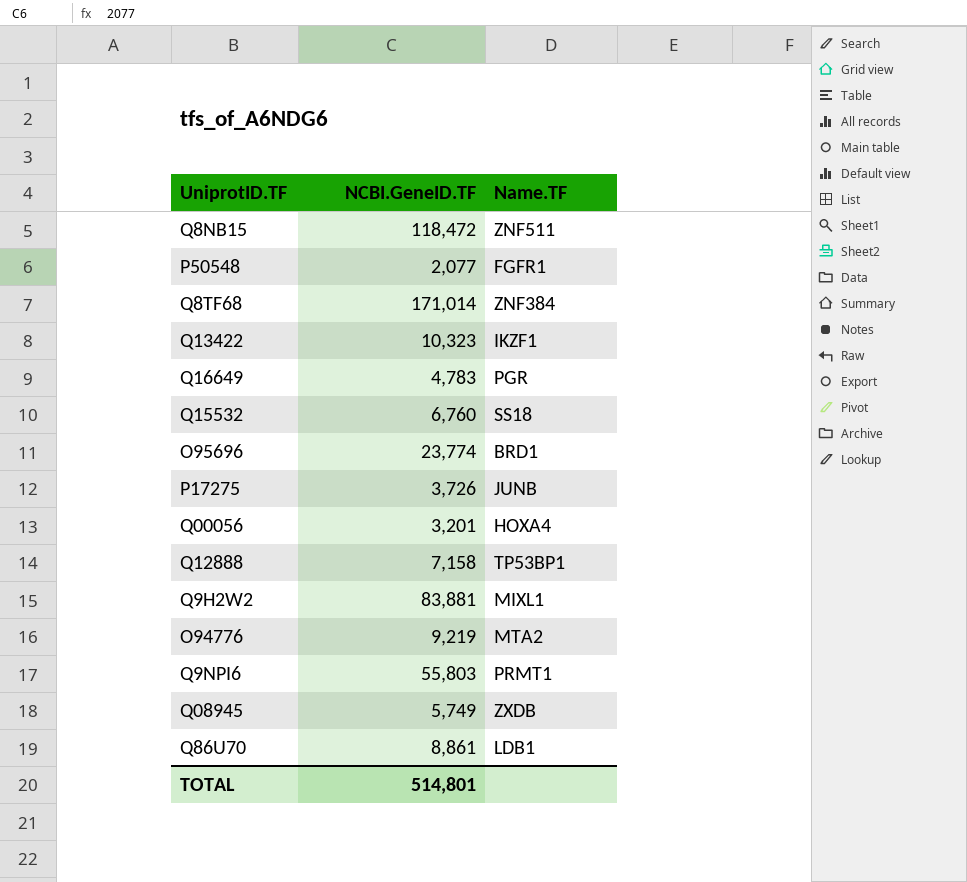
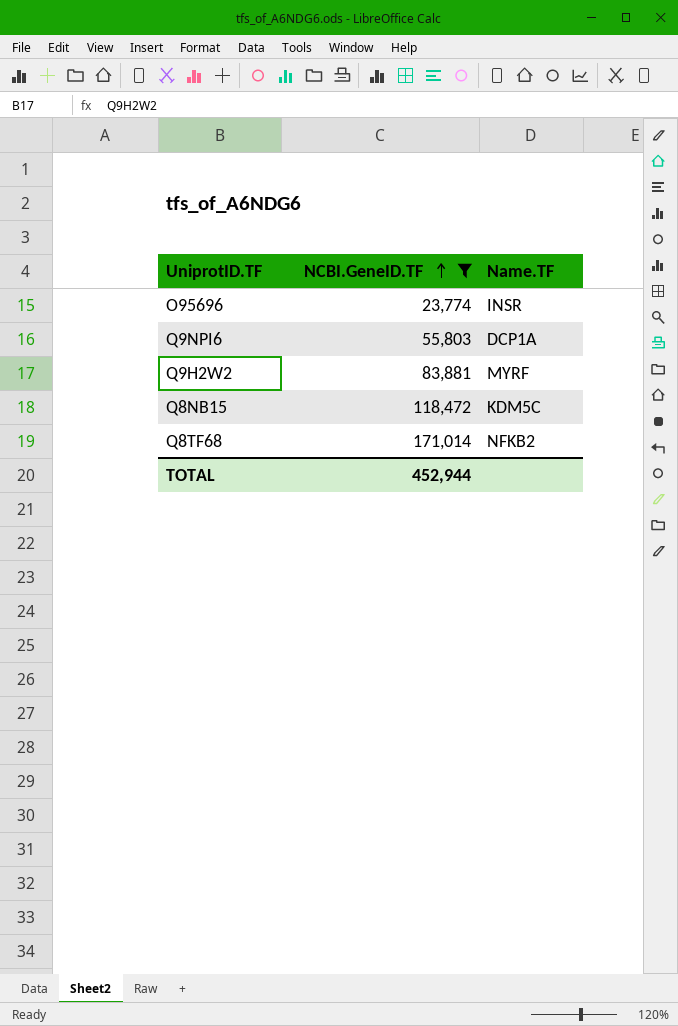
filter: none -> NCBI.GeneID.TF >= 23,774
row order: none -> NCBI.GeneID.TF ascending
O95696 | Name.TF: BRD1 -> INSR
Q9NPI6 | Name.TF: PRMT1 -> DCP1A
Q9H2W2 | Name.TF: MIXL1 -> MYRF
Q8NB15 | Name.TF: ZNF511 -> KDM5C
Q8TF68 | Name.TF: ZNF384 -> NFKB2
TOTAL | NCBI.GeneID.TF: 514,801 -> 452,944

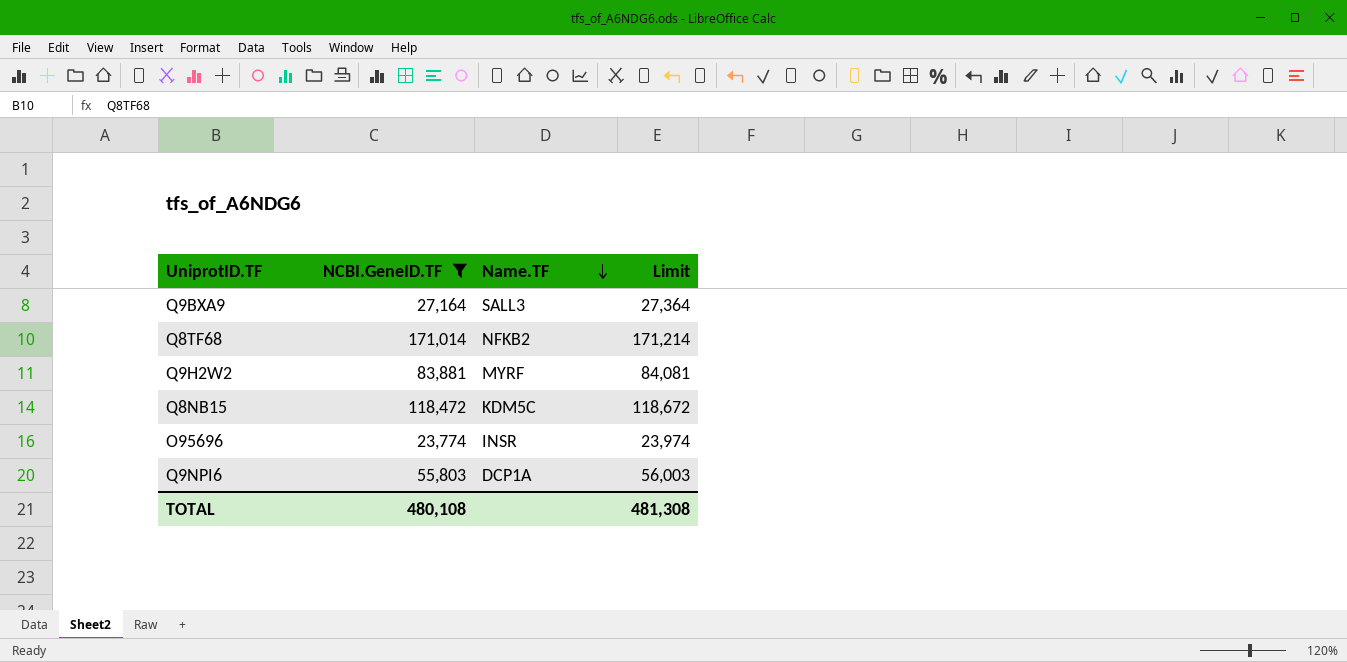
row order: NCBI.GeneID.TF ascending -> Name.TF descending
column Limit | formula: none -> [NCBI.GeneID.TF] + 200
row Q9BXA9: none -> 27,164 | SALL3 | 27,364
TOTAL | NCBI.GeneID.TF: 452,944 -> 480,108

